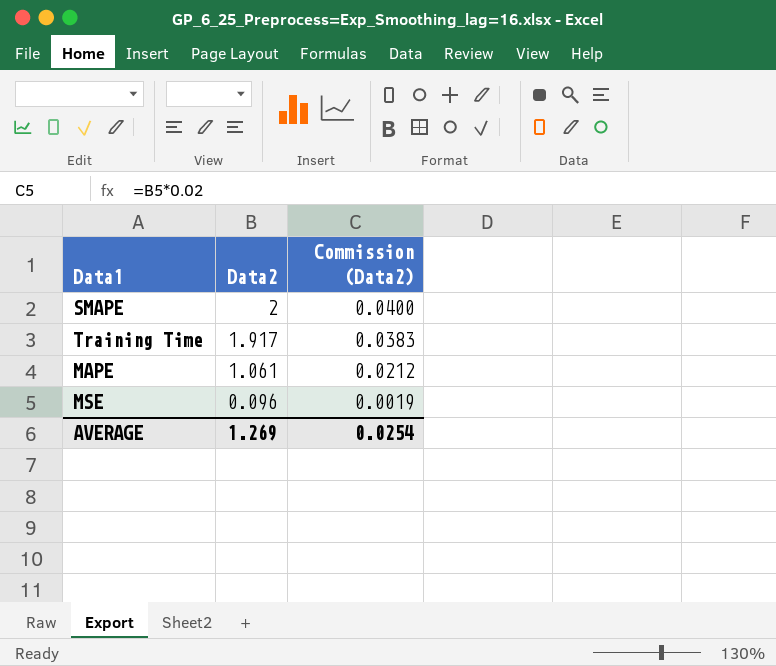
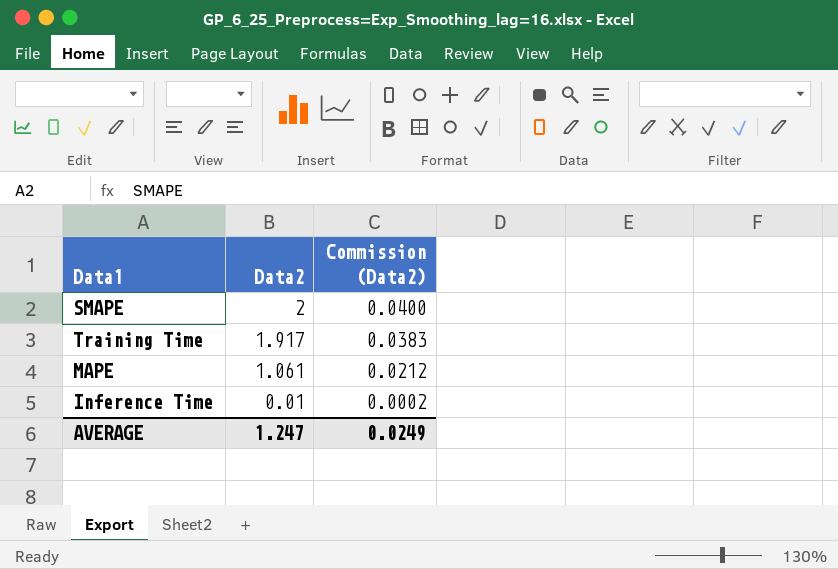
row MSE: 0.096 | 0.0019 -> none
row Inference Time: none -> 0.01 | 0.0002
AVERAGE | Data2: 1.269 -> 1.247
AVERAGE | Commission (Data2): 0.0254 -> 0.0249

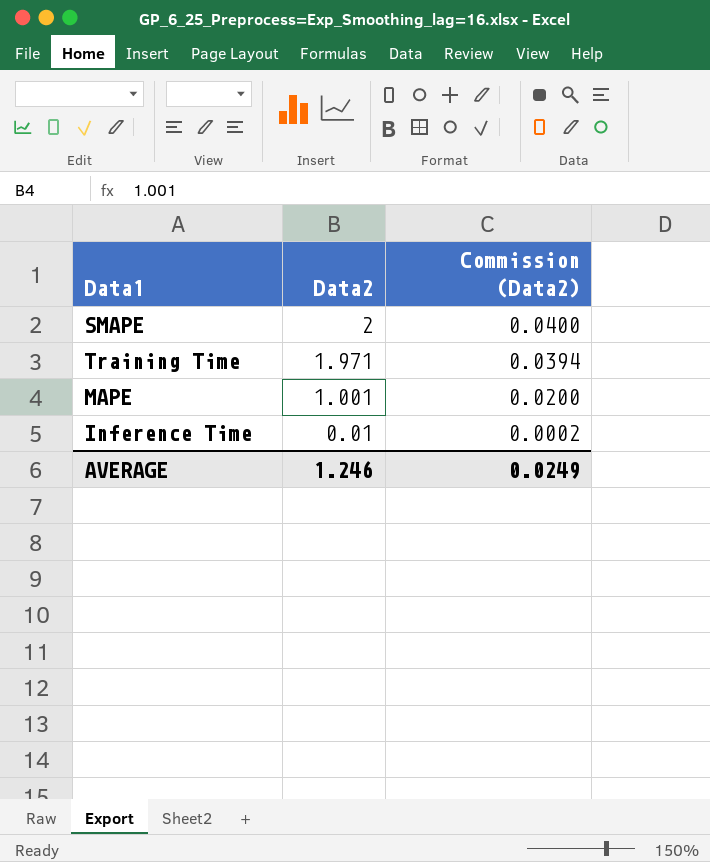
Training Time | Data2: 1.917 -> 1.971
Training Time | Commission (Data2): 0.0383 -> 0.0394
MAPE | Data2: 1.061 -> 1.001
MAPE | Commission (Data2): 0.0212 -> 0.0200
AVERAGE | Data2: 1.247 -> 1.246

